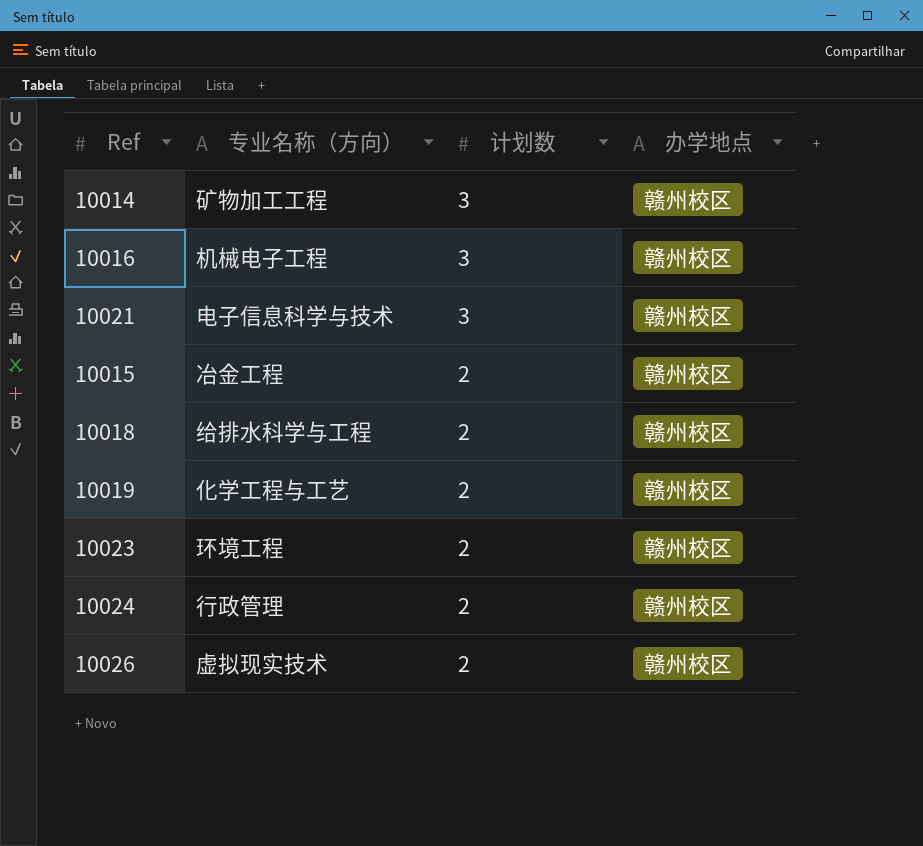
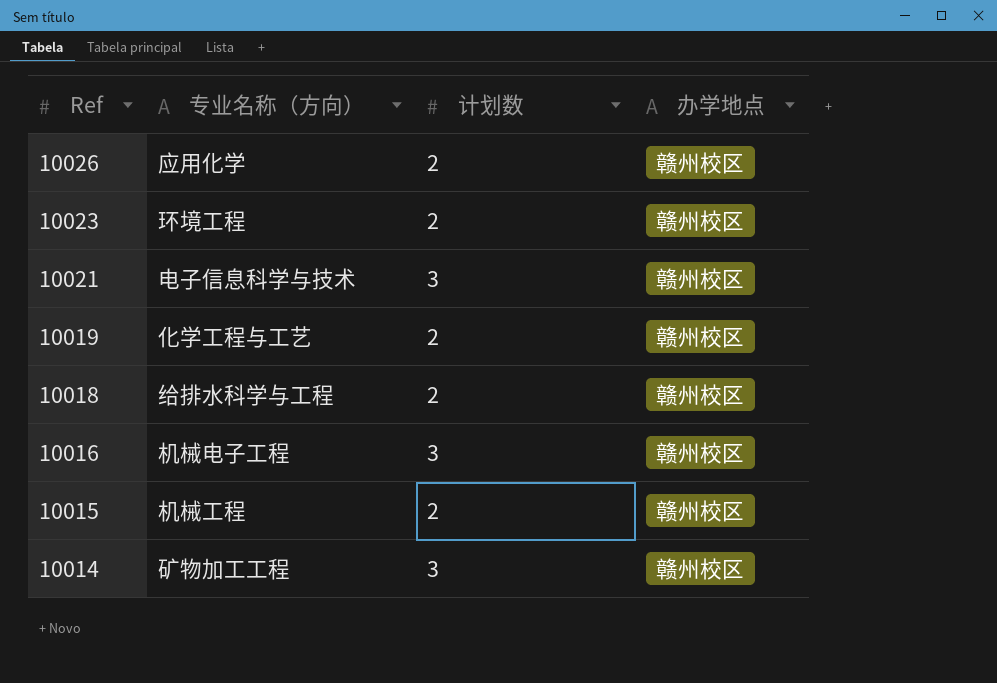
row order: 计划数 descending -> Ref descending
row 10024: 行政管理 | 2 | 赣州校区 -> none
10026 | 专业名称（方向）: 虚拟现实技术 -> 应用化学
10015 | 专业名称（方向）: 冶金工程 -> 机械工程

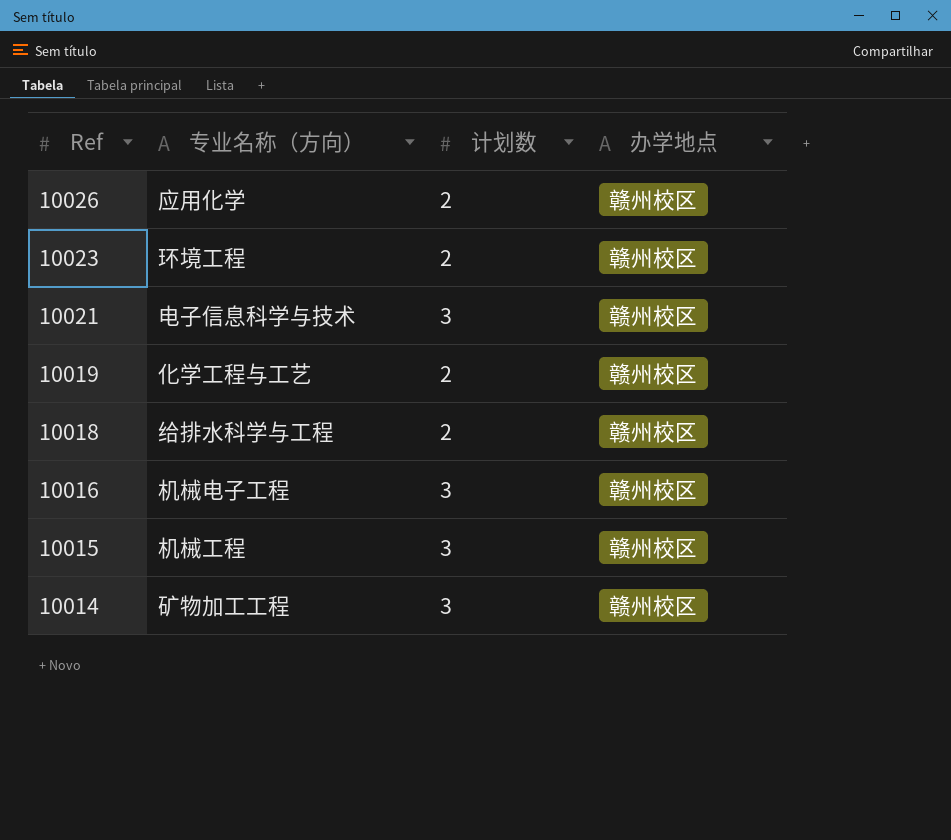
10015 | 计划数: 2 -> 3

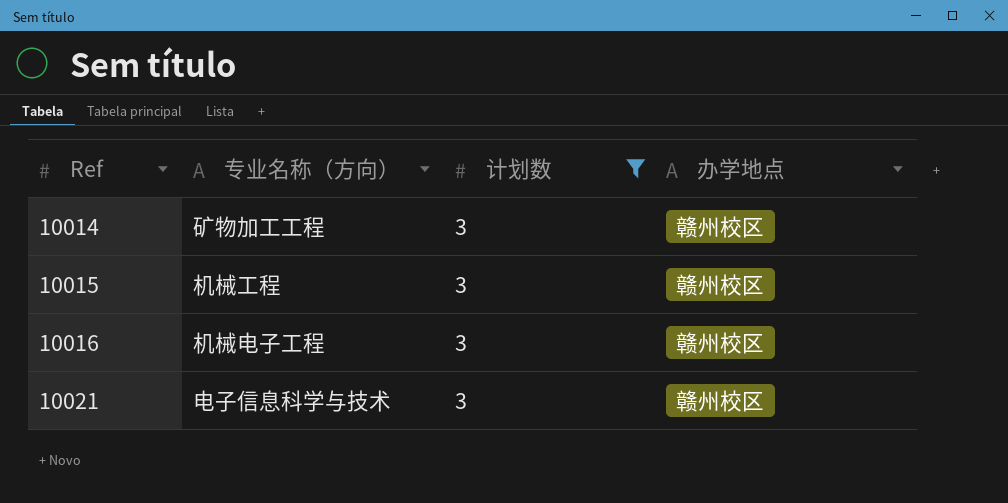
filter: none -> 计划数 = 3
row order: Ref descending -> Ref ascending

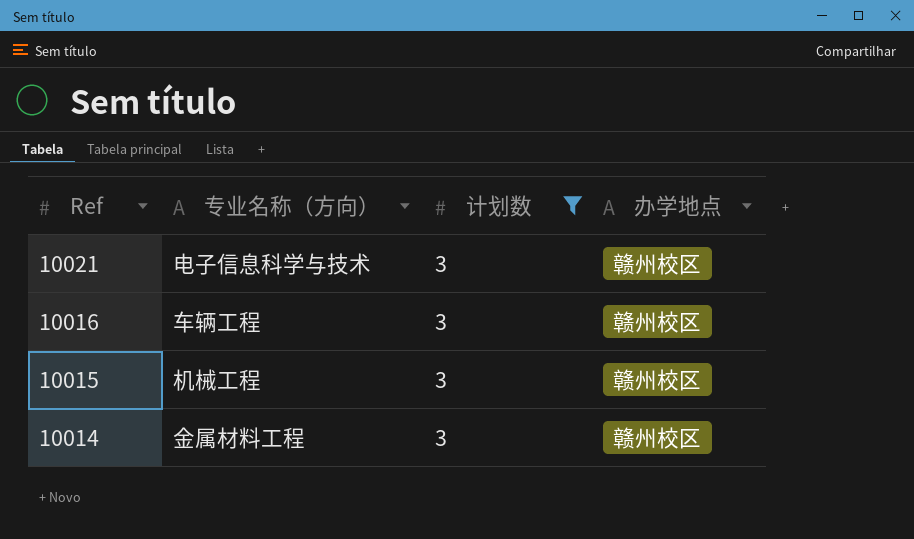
row order: Ref ascending -> Ref descending
10016 | 专业名称（方向）: 机械电子工程 -> 车辆工程
10014 | 专业名称（方向）: 矿物加工工程 -> 金属材料工程

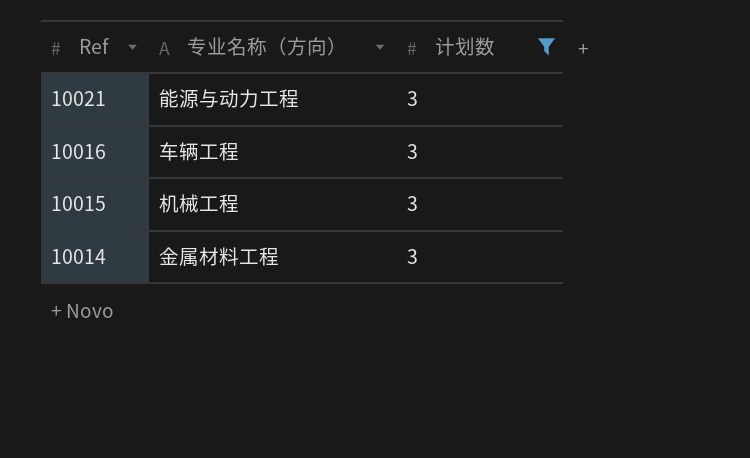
column 办学地点 | position: 4 -> none
10021 | 专业名称（方向）: 电子信息科学与技术 -> 能源与动力工程

